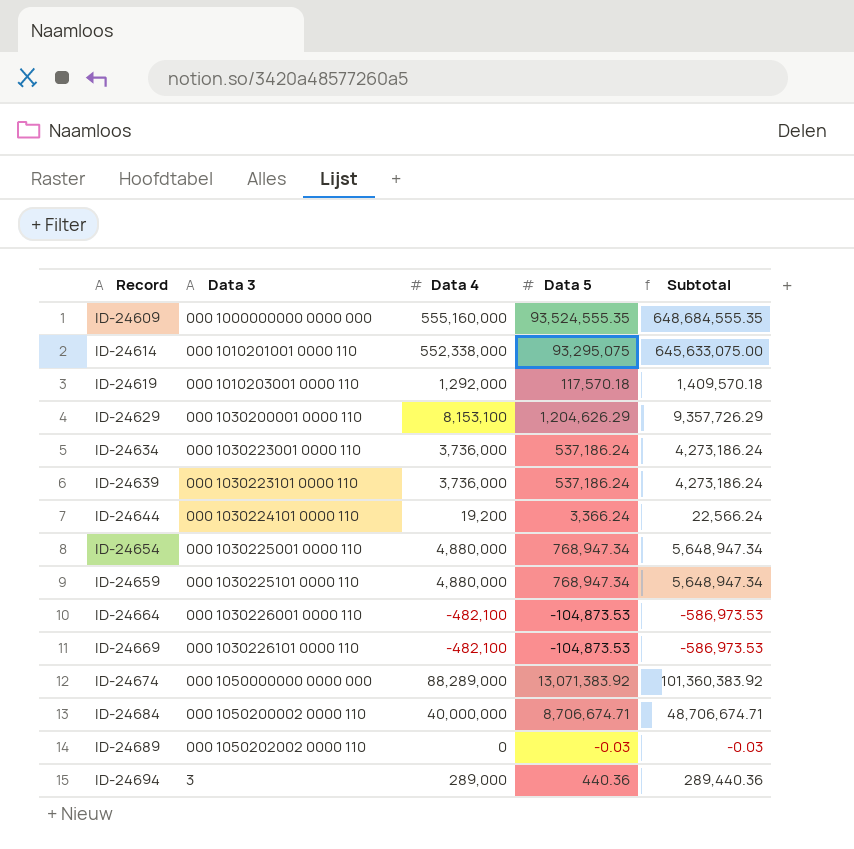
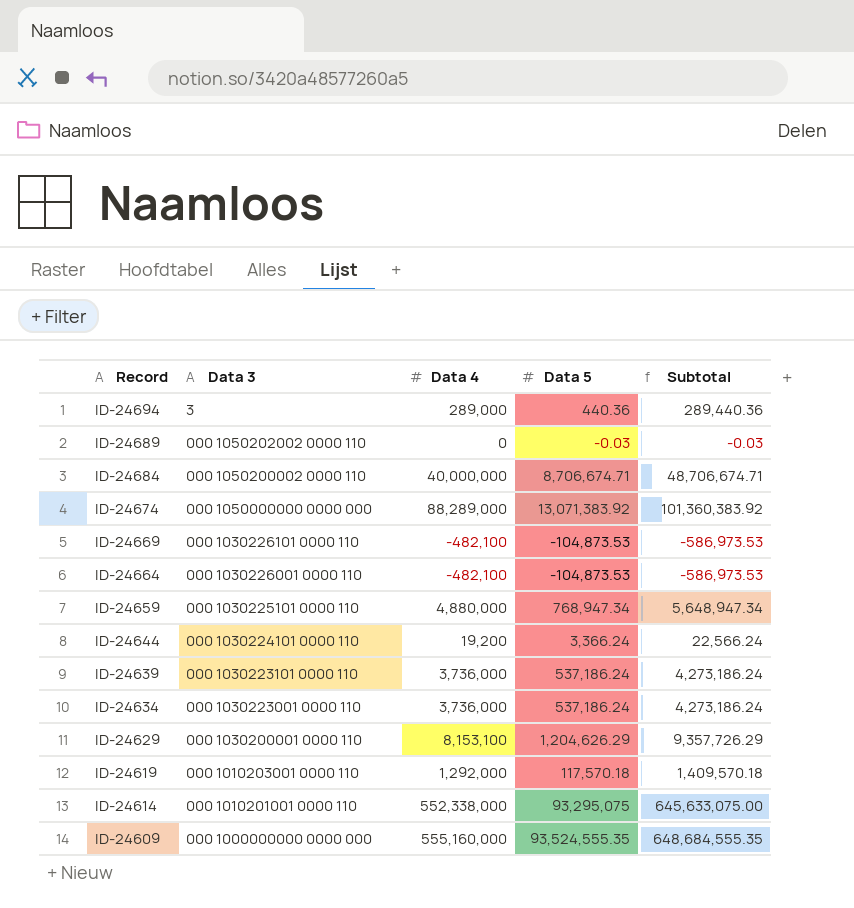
row order: Record ascending -> Record descending
row ID-24654: 000 1030225001 0000 110 | 4,880,000 | 768,947.34 | 5,648,947.34 -> none

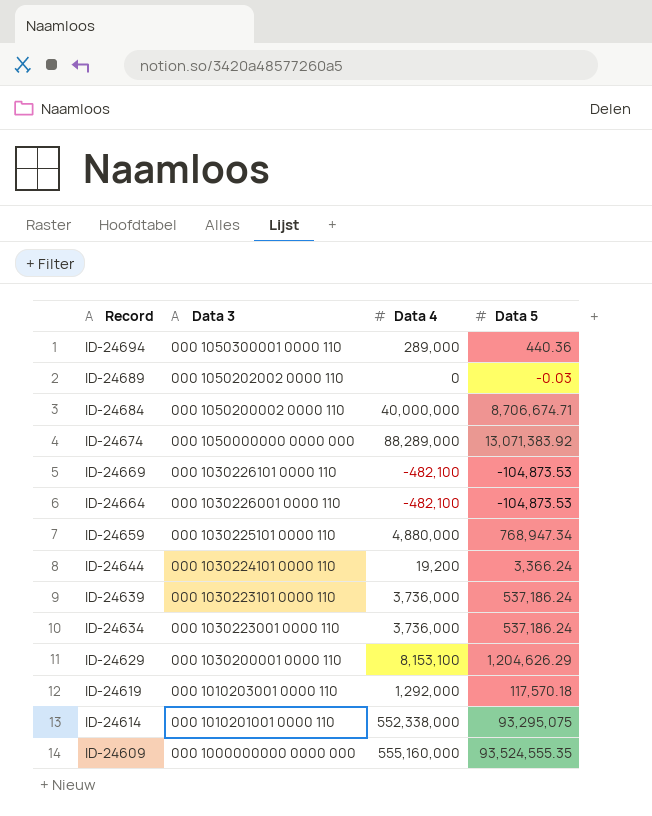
column Subtotal | formula: [Data 4] + [Data 5] -> none
ID-24694 | Data 3: 3 -> 000 1050300001 0000 110

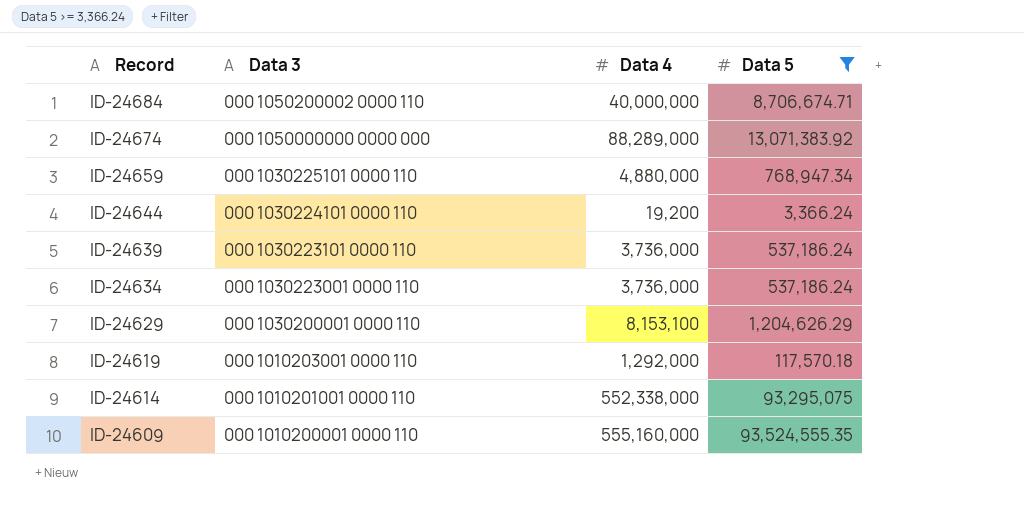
filter: none -> Data 5 >= 3,366.24
ID-24609 | Data 3: 000 1000000000 0000 000 -> 000 1010200001 0000 110

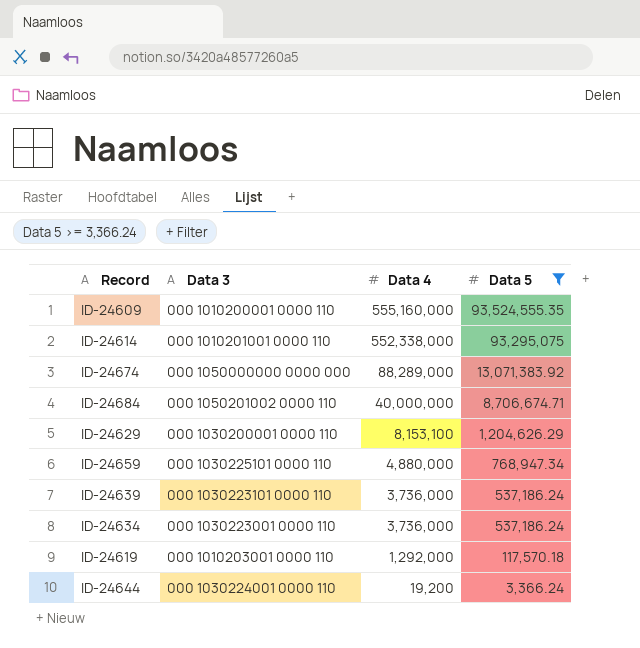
row order: Record descending -> Data 4 descending
ID-24684 | Data 3: 000 1050200002 0000 110 -> 000 1050201002 0000 110
ID-24644 | Data 3: 000 1030224101 0000 110 -> 000 1030224001 0000 110

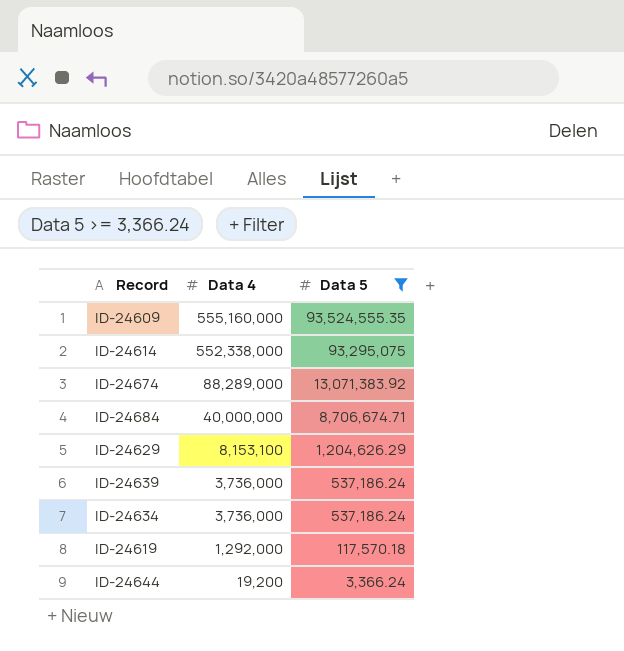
column Data 3 | position: 2 -> none
row ID-24659: 000 1030225101 0000 110 | 4,880,000 | 768,947.34 -> none

